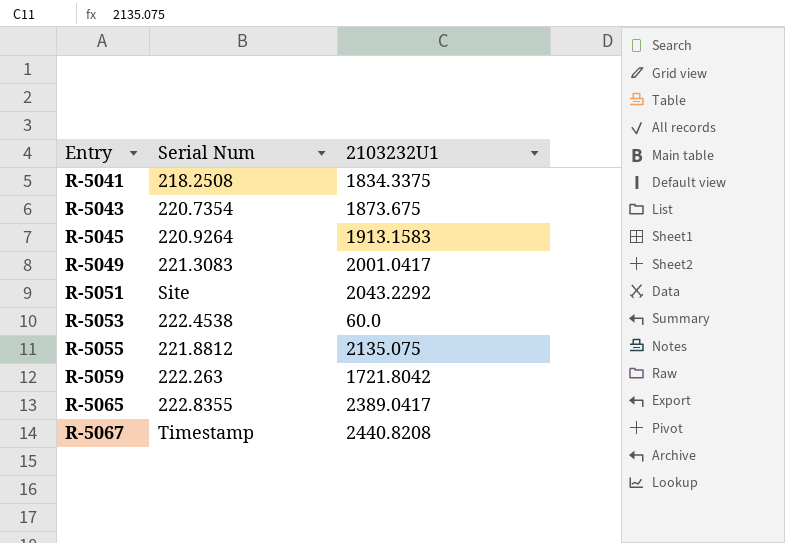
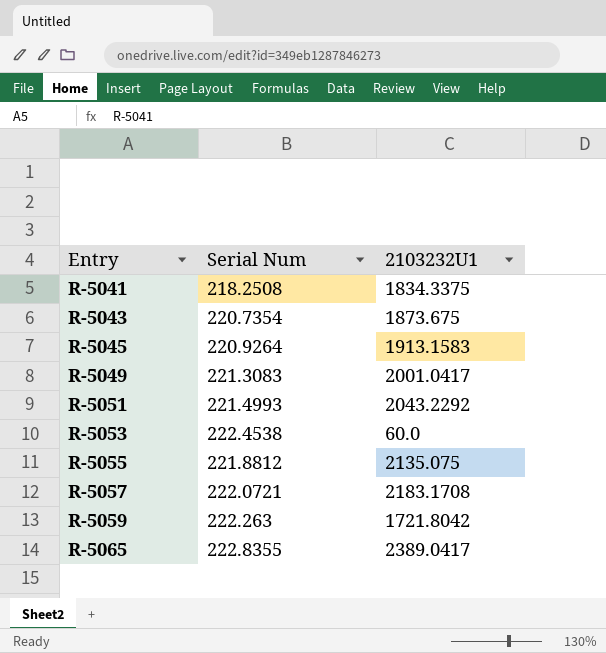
row R-5067: Timestamp | 2440.8208 -> none
R-5051 | Serial Num: Site -> 221.4993
row R-5057: none -> 222.0721 | 2183.1708

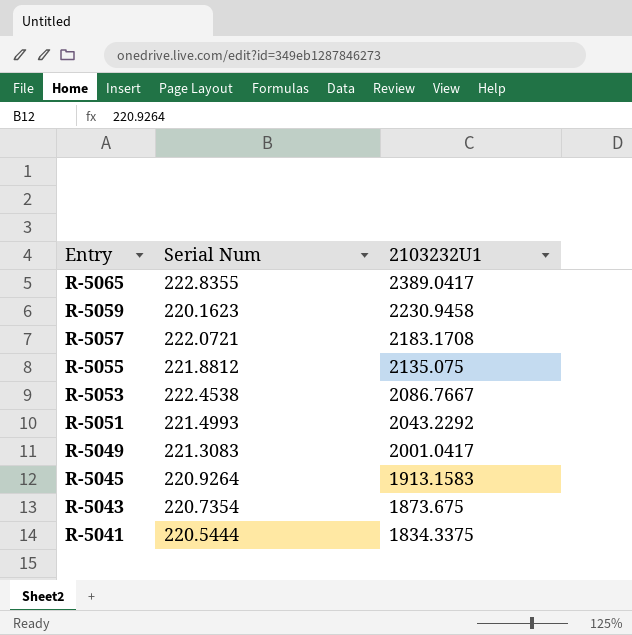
row order: Entry ascending -> Entry descending
R-5059 | Serial Num: 222.263 -> 220.1623
R-5059 | 2103232U1: 1721.8042 -> 2230.9458
R-5053 | 2103232U1: 60.0 -> 2086.7667
R-5041 | Serial Num: 218.2508 -> 220.5444

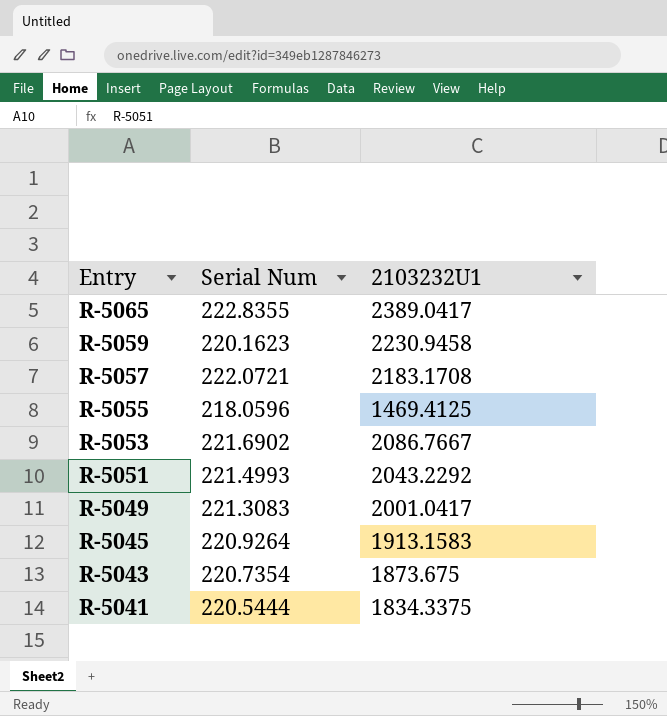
R-5055 | Serial Num: 221.8812 -> 218.0596
R-5055 | 2103232U1: 2135.075 -> 1469.4125
R-5053 | Serial Num: 222.4538 -> 221.6902

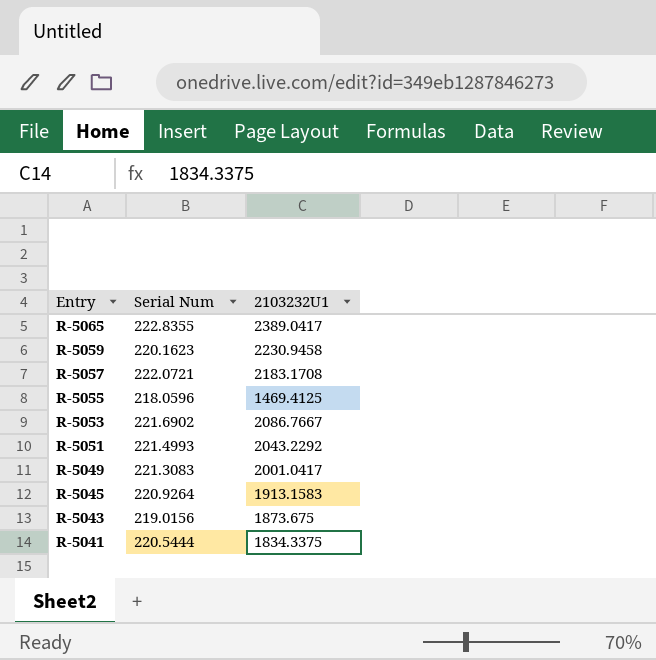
R-5043 | Serial Num: 220.7354 -> 219.0156

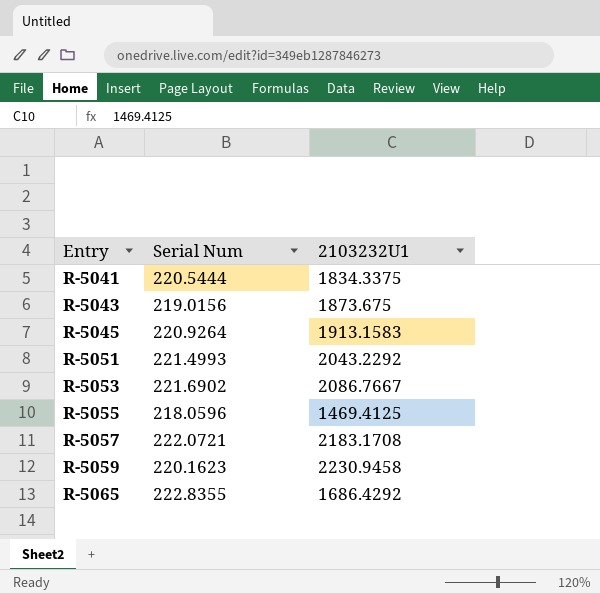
row order: Entry descending -> Entry ascending
row R-5049: 221.3083 | 2001.0417 -> none
R-5065 | 2103232U1: 2389.0417 -> 1686.4292

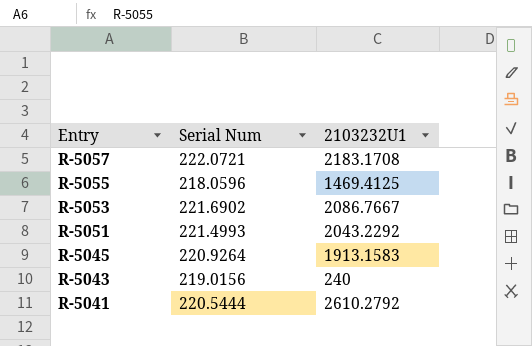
row order: Entry ascending -> Entry descending
row R-5059: 220.1623 | 2230.9458 -> none
row R-5065: 222.8355 | 1686.4292 -> none
R-5043 | 2103232U1: 1873.675 -> 240
R-5041 | 2103232U1: 1834.3375 -> 2610.2792

